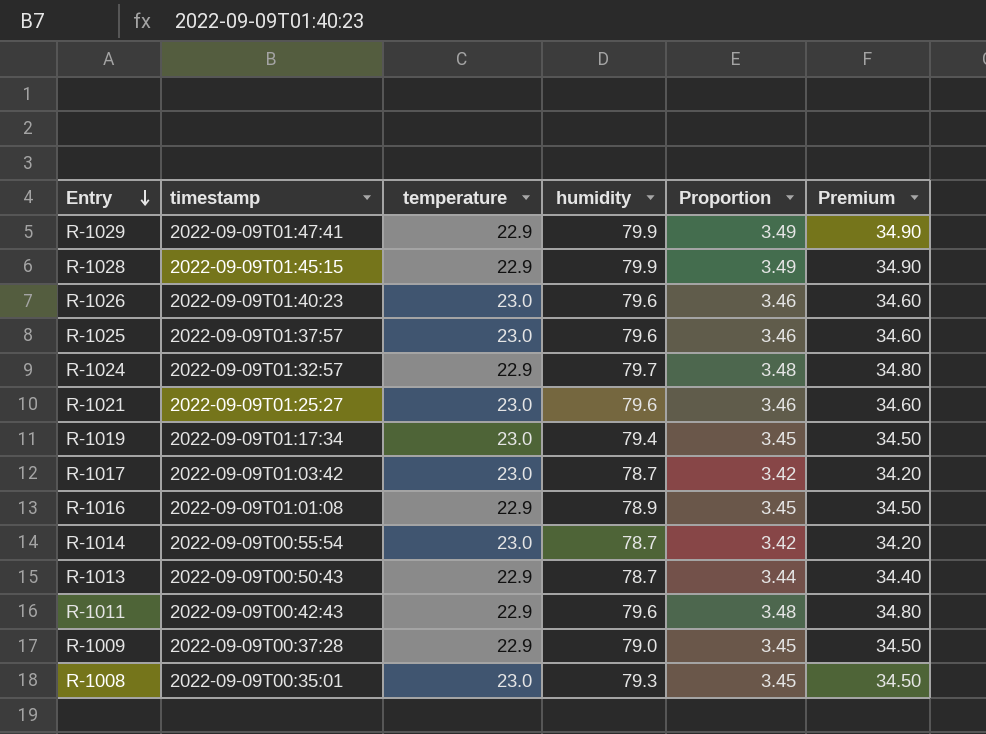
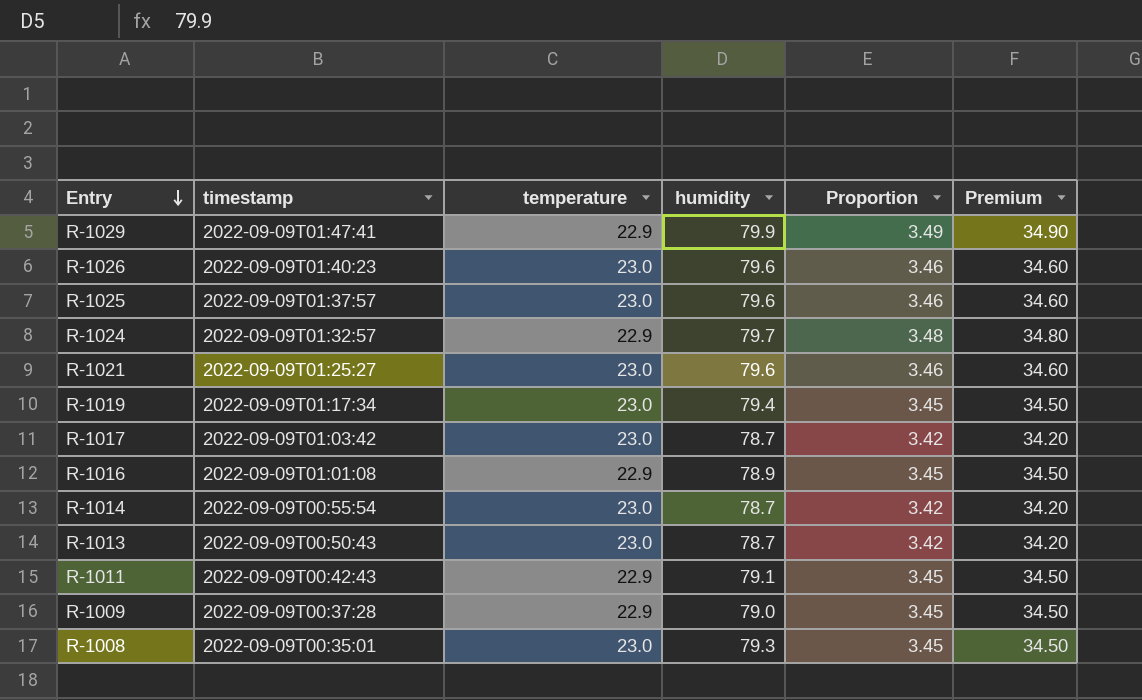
row R-1028: 2022-09-09T01:45:15 | 22.9 | 79.9 | 3.49 | 34.90 -> none
R-1013 | temperature: 22.9 -> 23.0
R-1013 | Proportion: 3.44 -> 3.42
R-1013 | Premium: 34.40 -> 34.20
R-1011 | humidity: 79.6 -> 79.1
R-1011 | Proportion: 3.48 -> 3.45
R-1011 | Premium: 34.80 -> 34.50

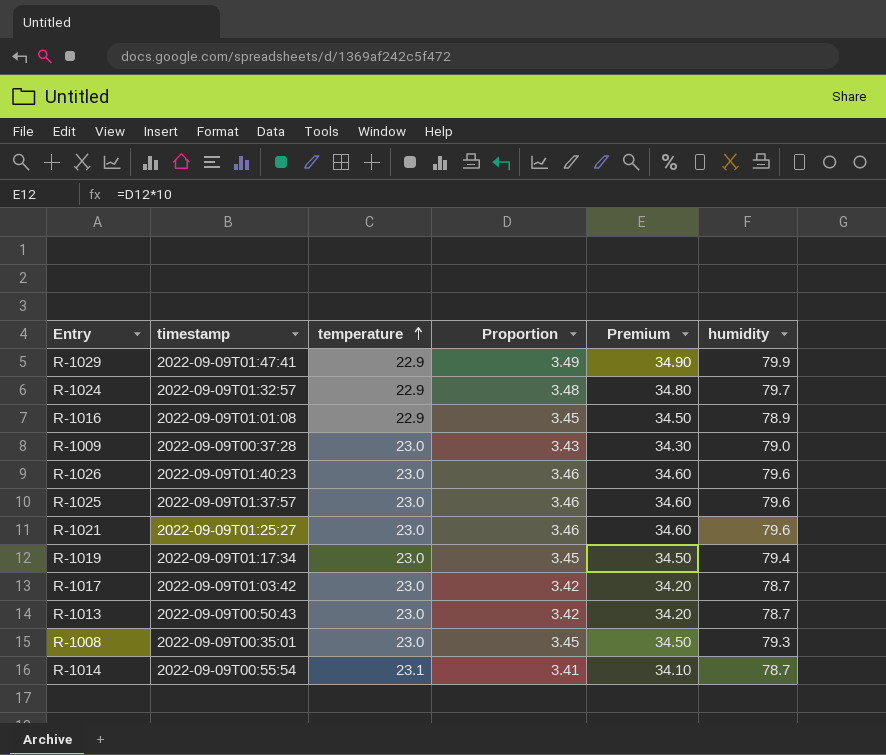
row order: Entry descending -> temperature ascending
column humidity | position: 4 -> 6
row R-1011: 2022-09-09T00:42:43 | 22.9 | 79.1 | 3.45 | 34.50 -> none
R-1009 | temperature: 22.9 -> 23.0
R-1009 | Proportion: 3.45 -> 3.43
R-1009 | Premium: 34.50 -> 34.30
R-1014 | temperature: 23.0 -> 23.1
R-1014 | Proportion: 3.42 -> 3.41
R-1014 | Premium: 34.20 -> 34.10

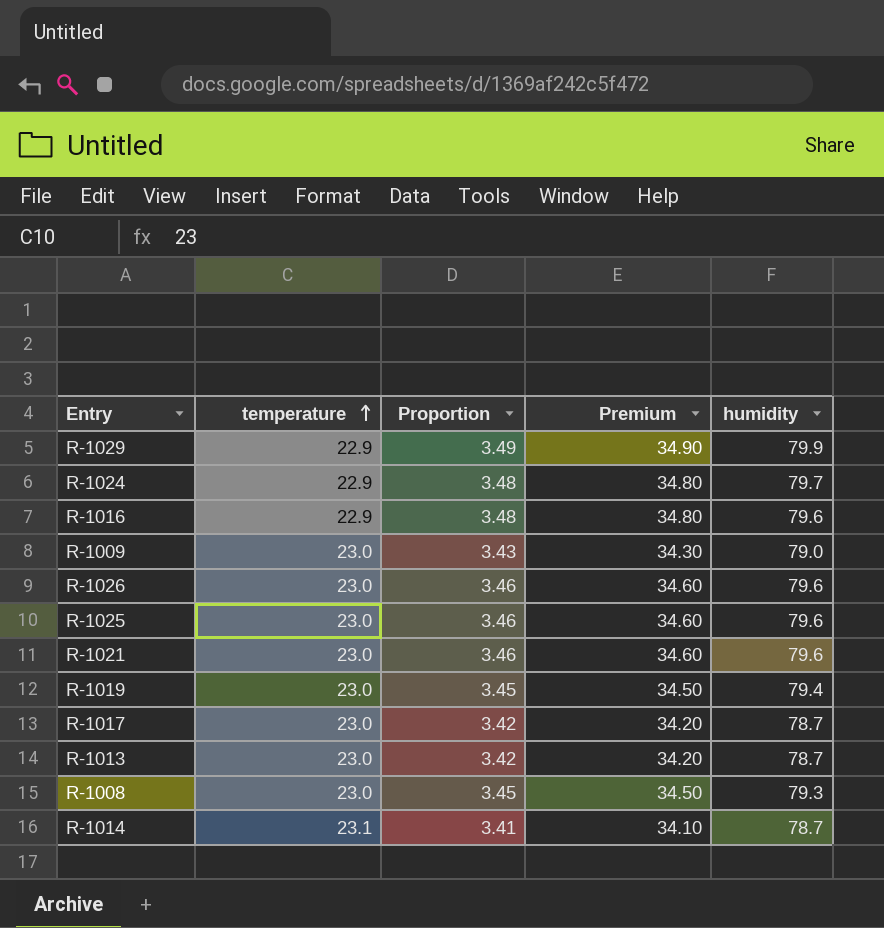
column timestamp | position: 2 -> none
R-1016 | Proportion: 3.45 -> 3.48
R-1016 | Premium: 34.50 -> 34.80
R-1016 | humidity: 78.9 -> 79.6

